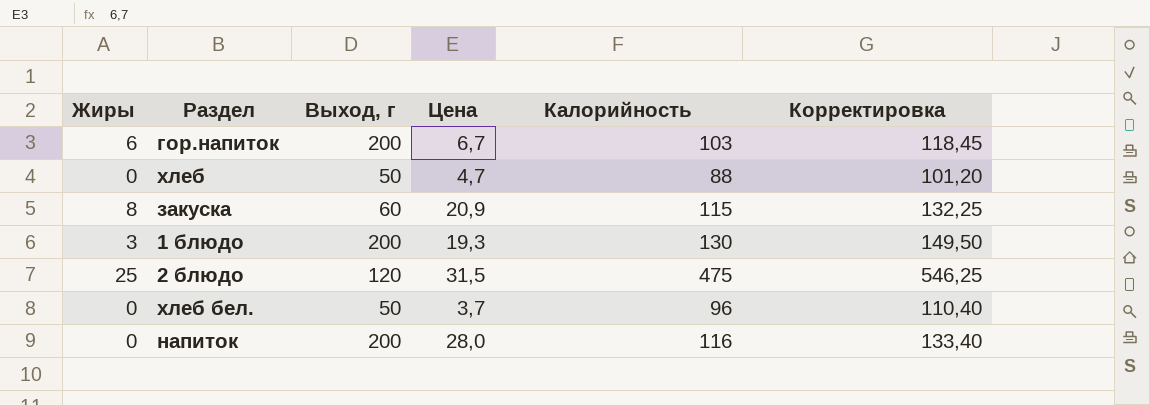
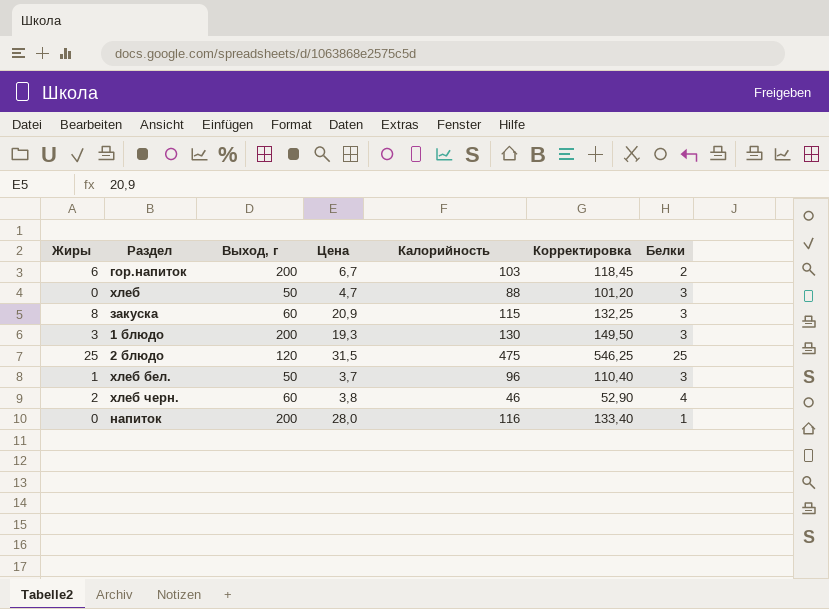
column Белки | position: none -> 7
хлеб бел. | Жиры: 0 -> 1
row хлеб черн.: none -> 2 | 60 | 3,8 | 46 | 52,90 | 4

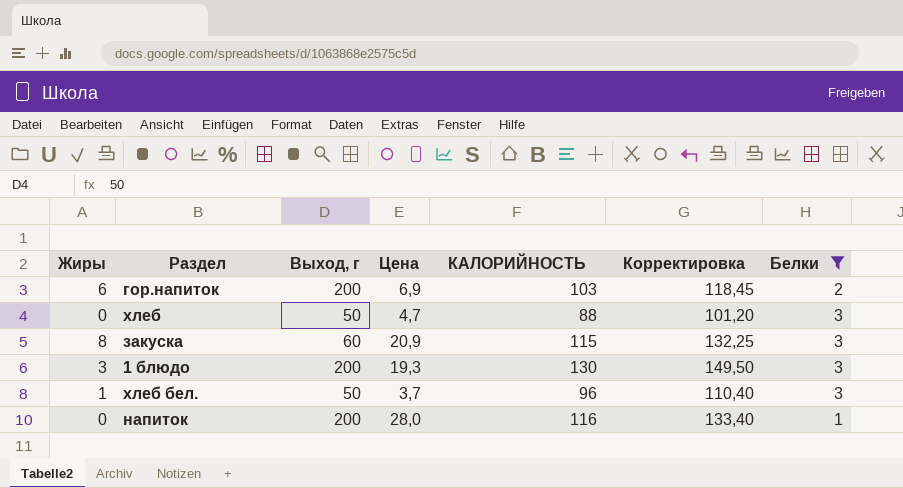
filter: none -> Белки <= 3
column name: Калорийность -> КАЛОРИЙНОСТЬ
гор.напиток | Цена: 6,7 -> 6,9

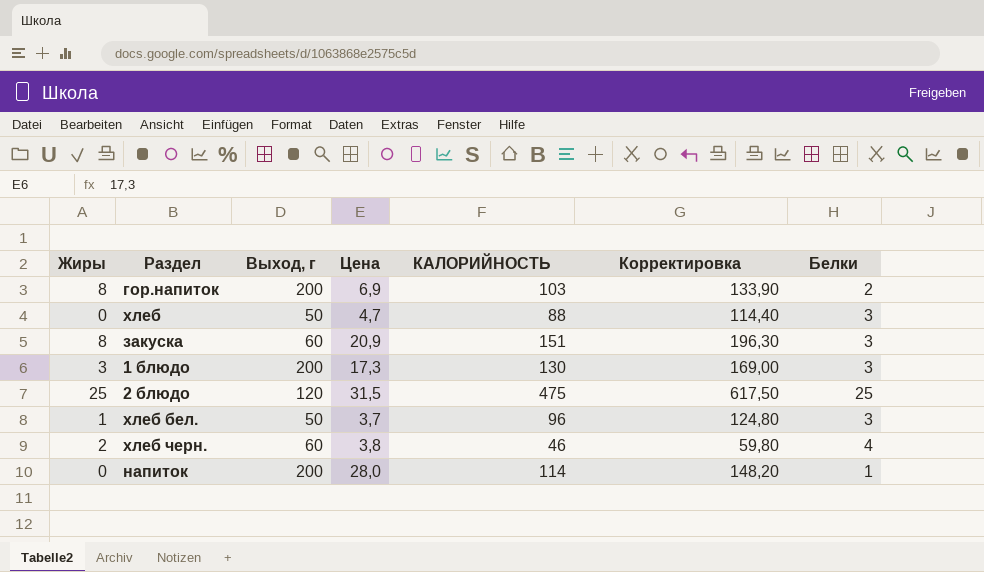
filter: Белки <= 3 -> none
column Корректировка | formula: [КАЛОРИЙНОСТЬ] * 1,15 -> [КАЛОРИЙНОСТЬ] * 1,3
гор.напиток | Жиры: 6 -> 8
закуска | КАЛОРИЙНОСТЬ: 115 -> 151
1 блюдо | Цена: 19,3 -> 17,3
напиток | КАЛОРИЙНОСТЬ: 116 -> 114

